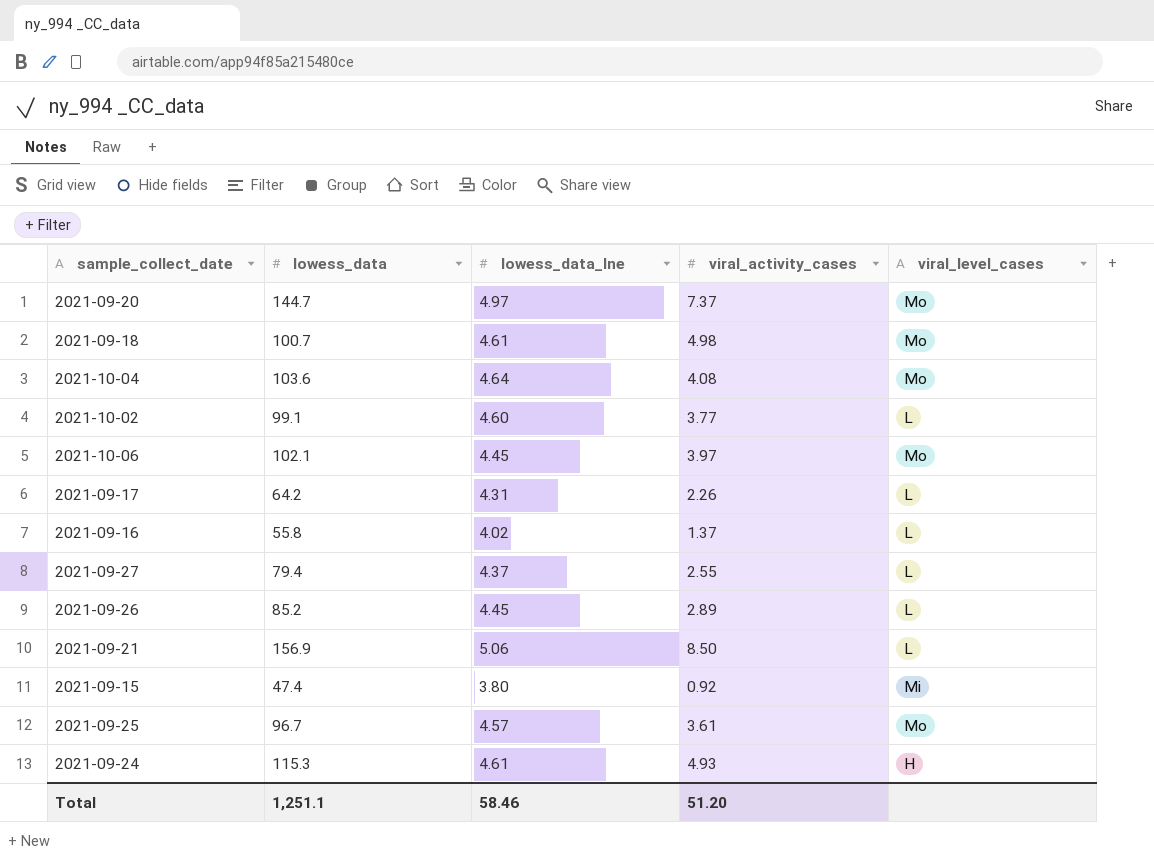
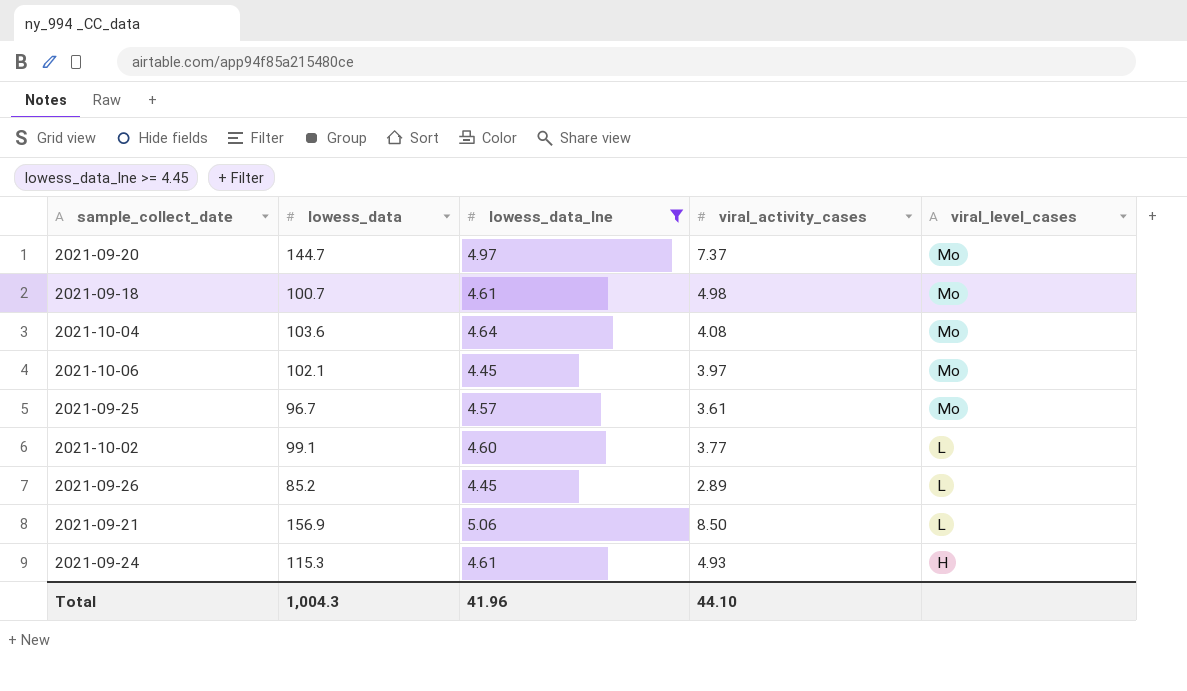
filter: none -> lowess_data_lne >= 4.45
row order: none -> viral_level_cases descending
Total | lowess_data: 1,251.1 -> 1,004.3
Total | lowess_data_lne: 58.46 -> 41.96
Total | viral_activity_cases: 51.20 -> 44.10

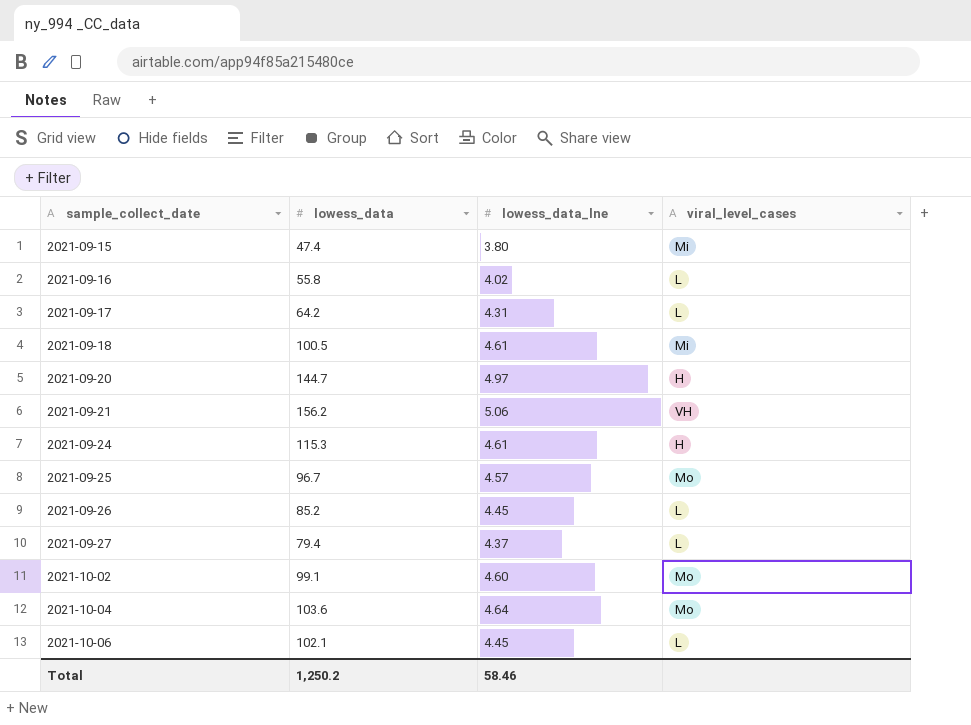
filter: lowess_data_lne >= 4.45 -> none
row order: viral_level_cases descending -> sample_collect_date ascending
column viral_activity_cases | position: 4 -> none
2021-09-18 | lowess_data: 100.7 -> 100.5
2021-09-18 | viral_level_cases: Mo -> Mi
2021-09-20 | viral_level_cases: Mo -> H
2021-09-21 | lowess_data: 156.9 -> 156.2
2021-09-21 | viral_level_cases: L -> VH
2021-10-02 | viral_level_cases: L -> Mo
2021-10-06 | viral_level_cases: Mo -> L
Total | lowess_data: 1,004.3 -> 1,250.2
Total | lowess_data_lne: 41.96 -> 58.46

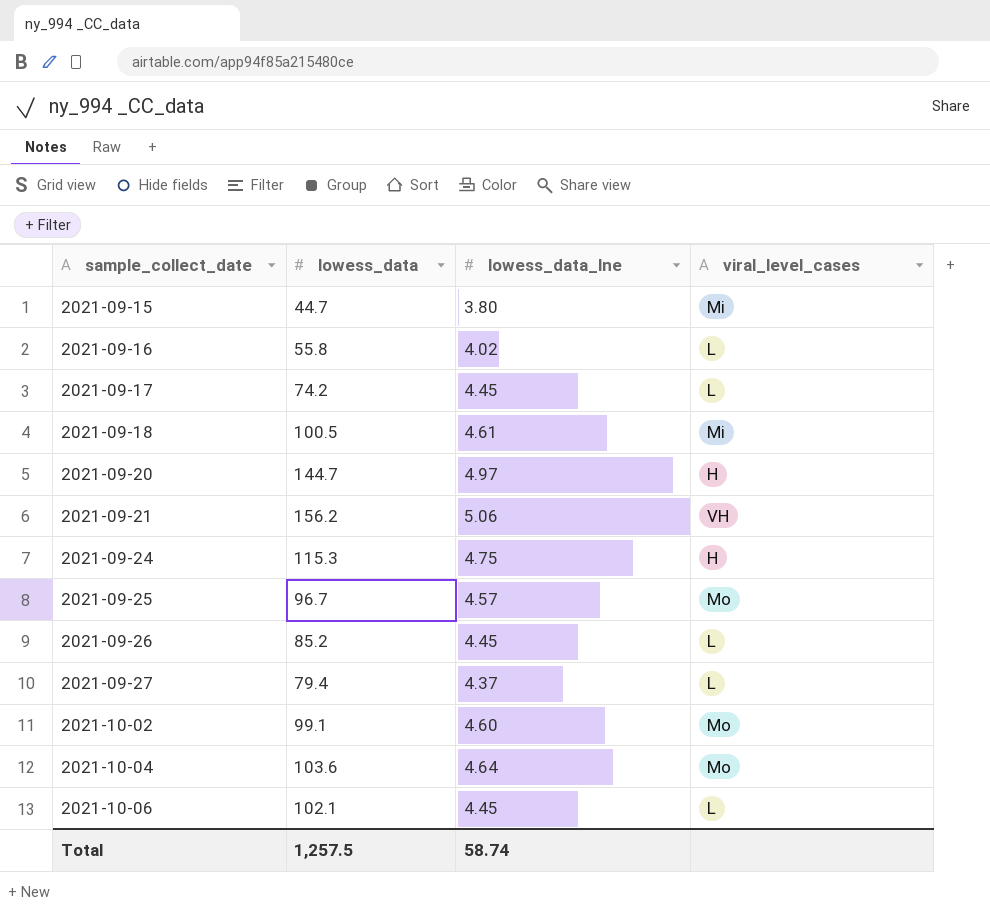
2021-09-15 | lowess_data: 47.4 -> 44.7
2021-09-17 | lowess_data: 64.2 -> 74.2
2021-09-17 | lowess_data_lne: 4.31 -> 4.45
2021-09-24 | lowess_data_lne: 4.61 -> 4.75
Total | lowess_data: 1,250.2 -> 1,257.5
Total | lowess_data_lne: 58.46 -> 58.74

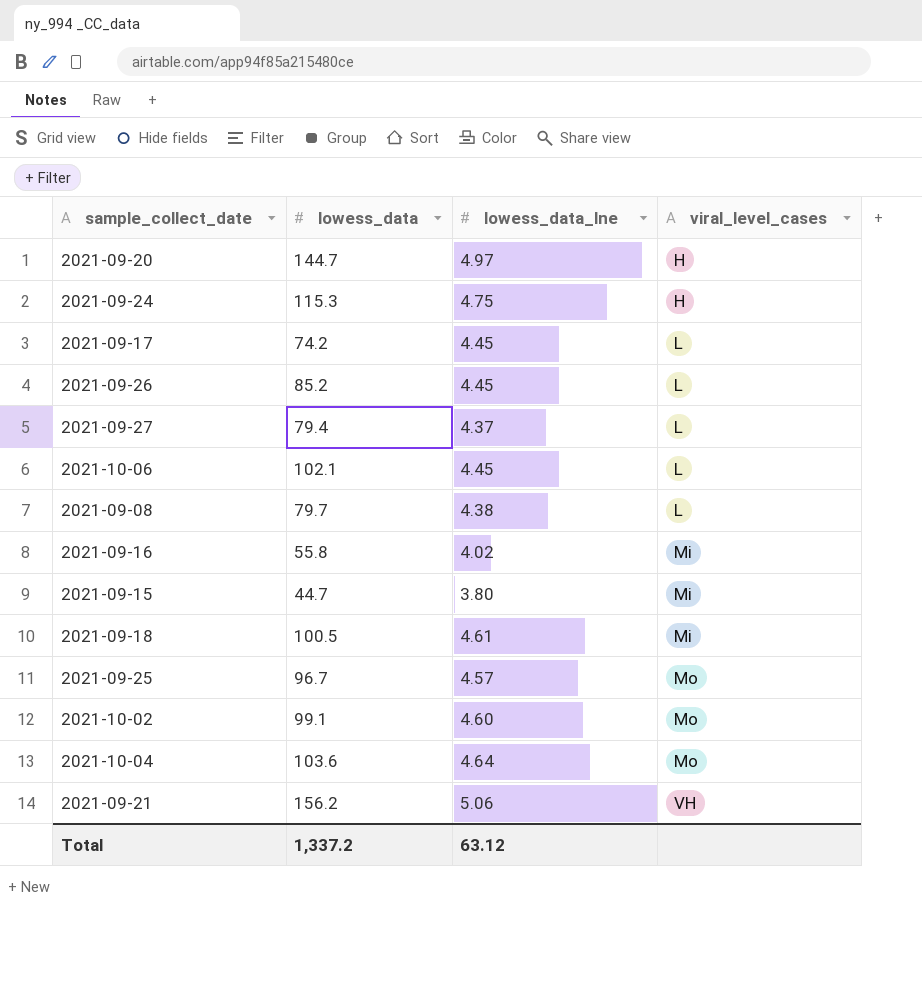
row order: sample_collect_date ascending -> viral_level_cases ascending
row 2021-09-08: none -> 79.7 | 4.38 | L
2021-09-16 | viral_level_cases: L -> Mi
Total | lowess_data: 1,257.5 -> 1,337.2
Total | lowess_data_lne: 58.74 -> 63.12

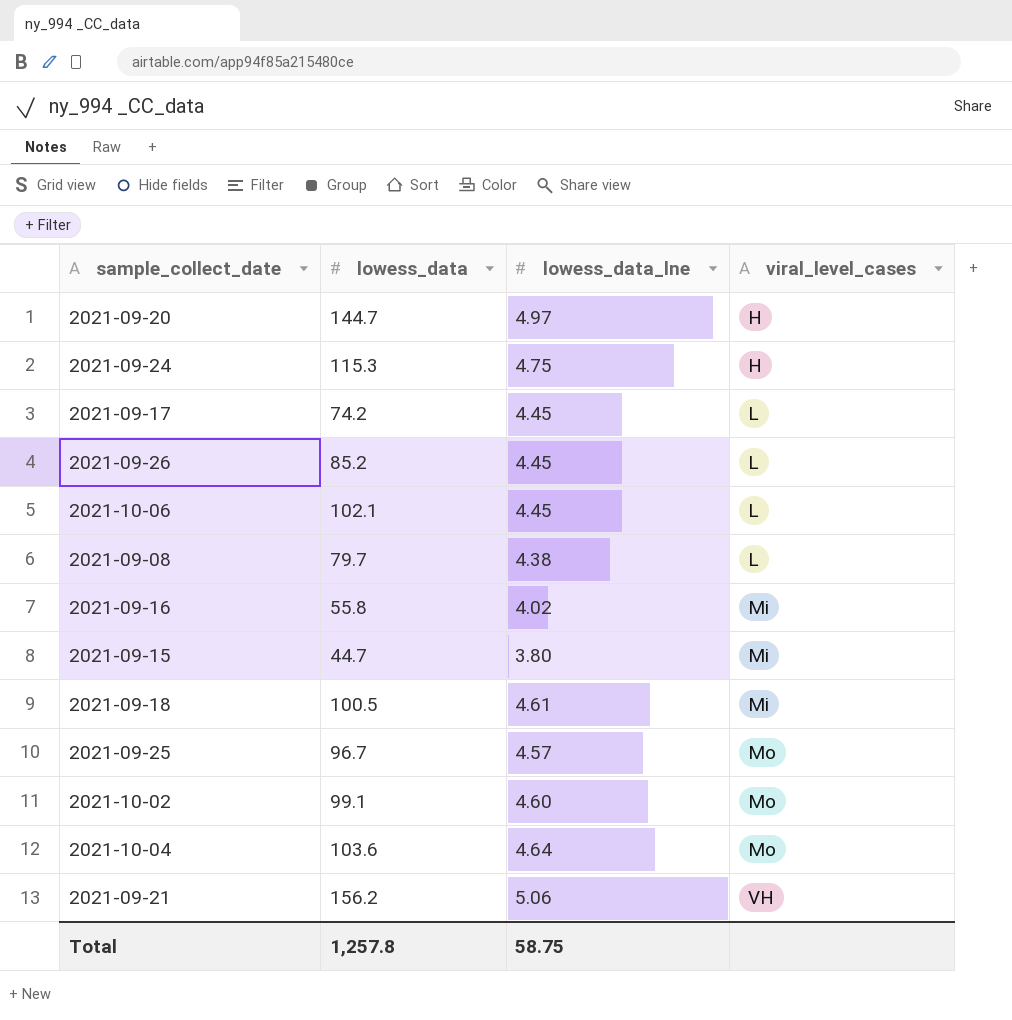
row 2021-09-27: 79.4 | 4.37 | L -> none
Total | lowess_data: 1,337.2 -> 1,257.8
Total | lowess_data_lne: 63.12 -> 58.75

